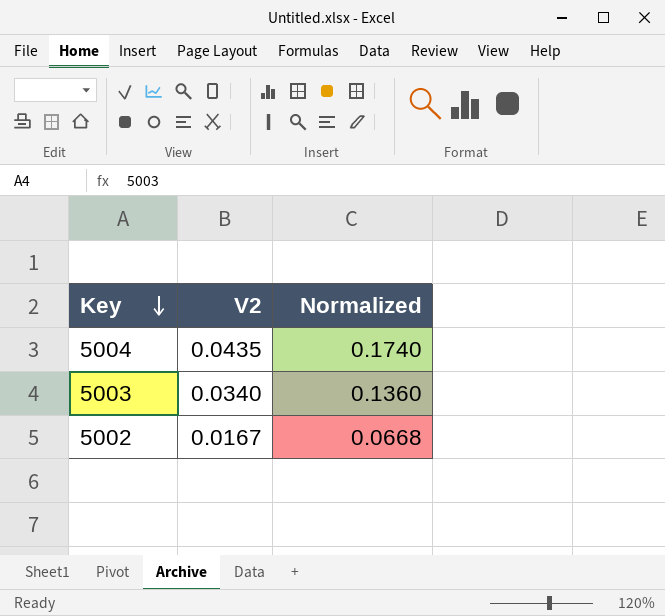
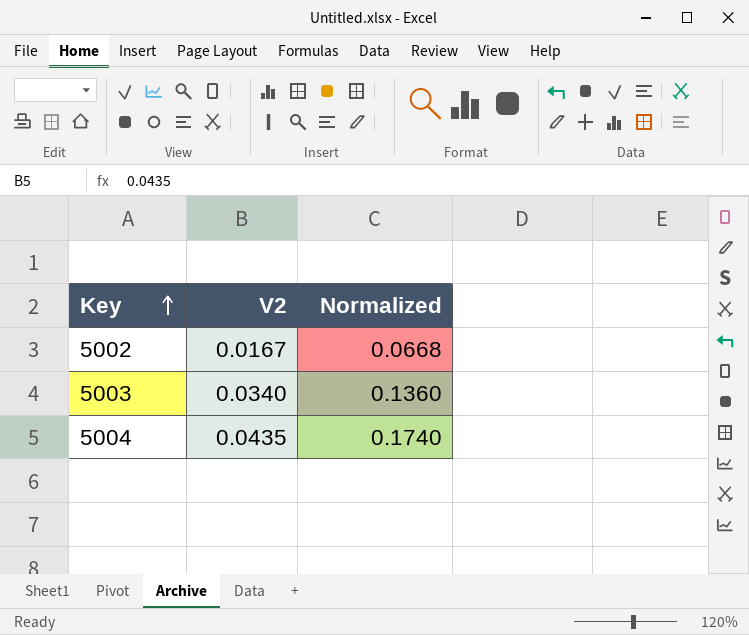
row order: Key descending -> Key ascending

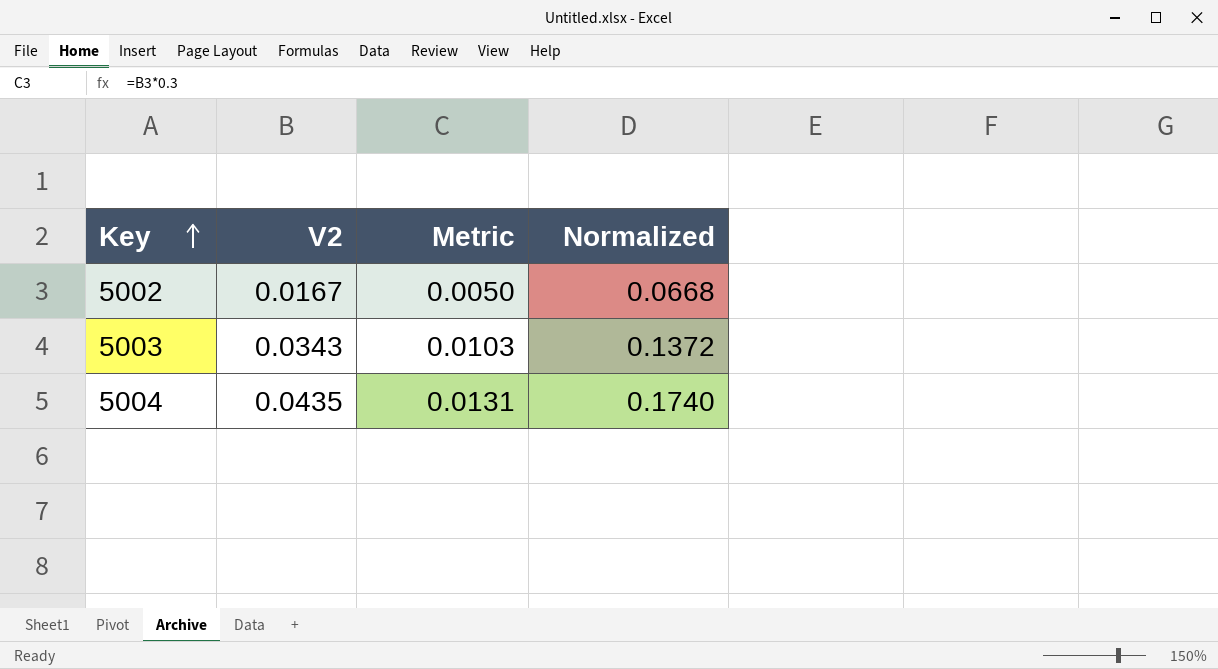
column Metric | formula: none -> [V2] * 0.3
5003 | V2: 0.0340 -> 0.0343
5003 | Normalized: 0.1360 -> 0.1372

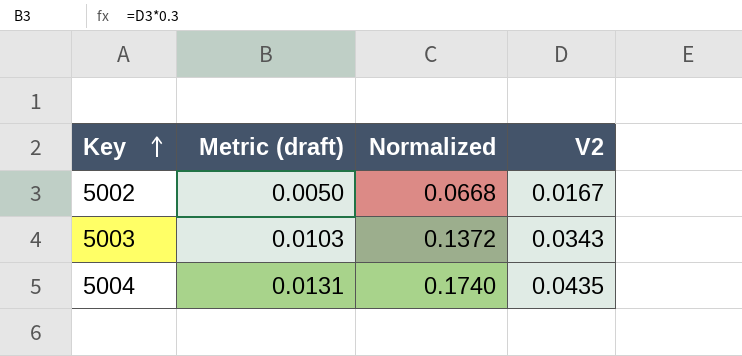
column name: Metric -> Metric (draft)
column V2 | position: 2 -> 4

